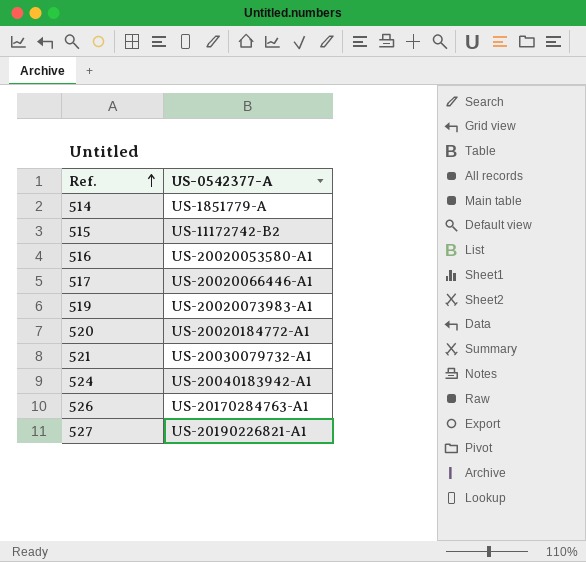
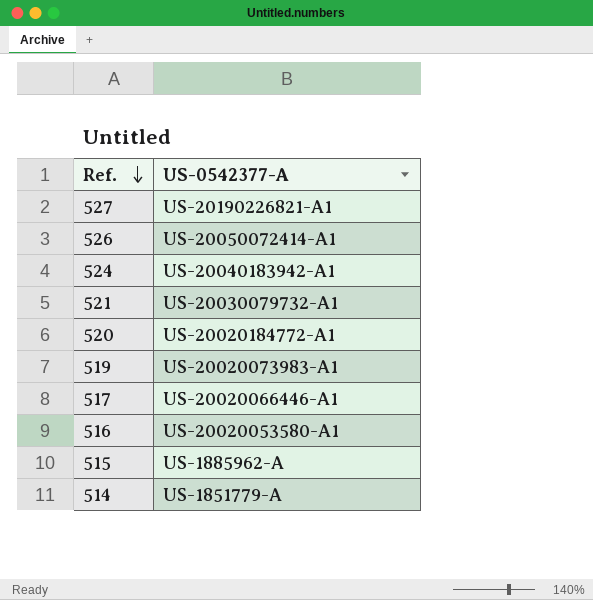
row order: Ref. ascending -> Ref. descending
526 | US-0542377-A: US-20170284763-A1 -> US-20050072414-A1
515 | US-0542377-A: US-11172742-B2 -> US-1885962-A

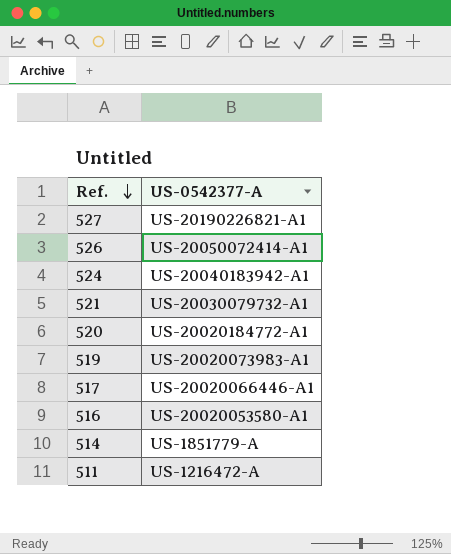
row 515: US-1885962-A -> none
row 511: none -> US-1216472-A

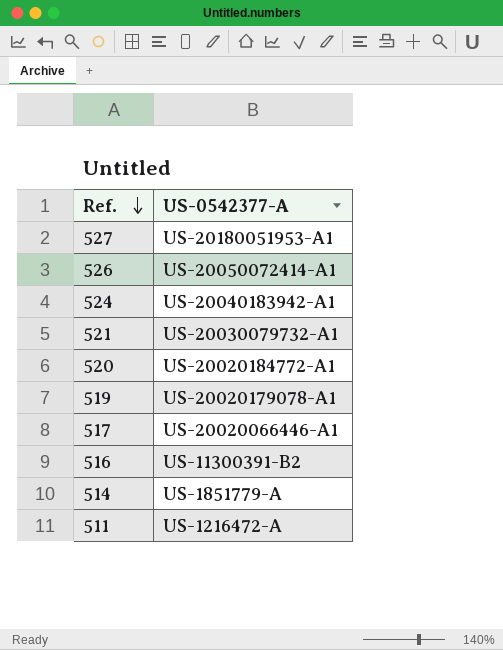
527 | US-0542377-A: US-20190226821-A1 -> US-20180051953-A1
519 | US-0542377-A: US-20020073983-A1 -> US-20020179078-A1
516 | US-0542377-A: US-20020053580-A1 -> US-11300391-B2

